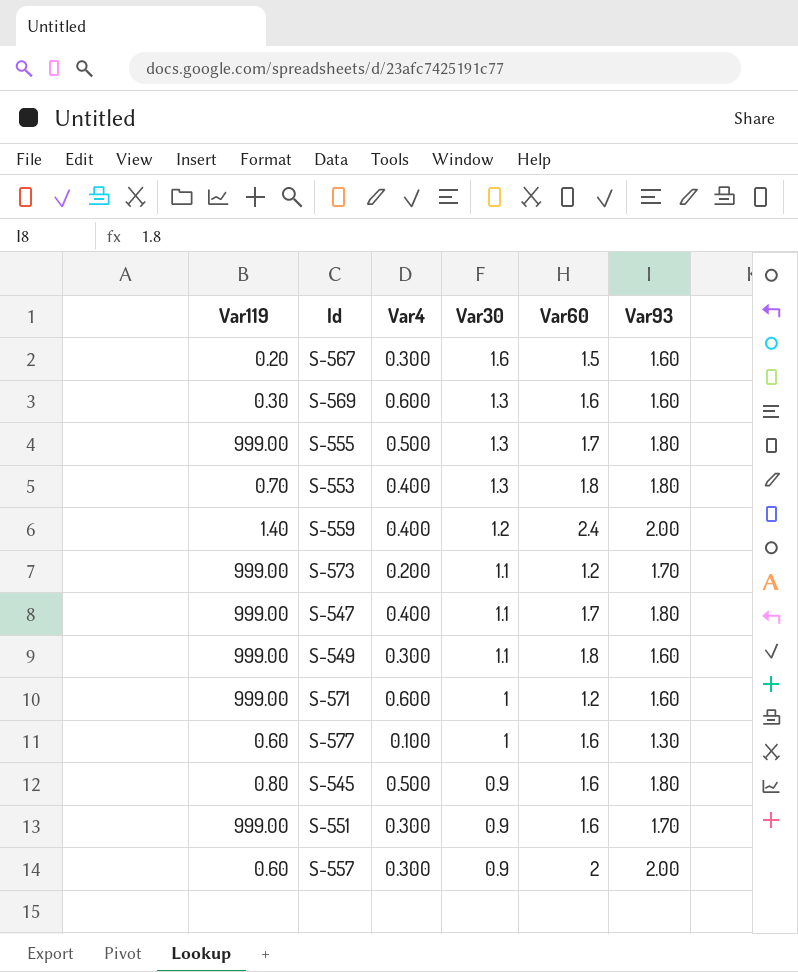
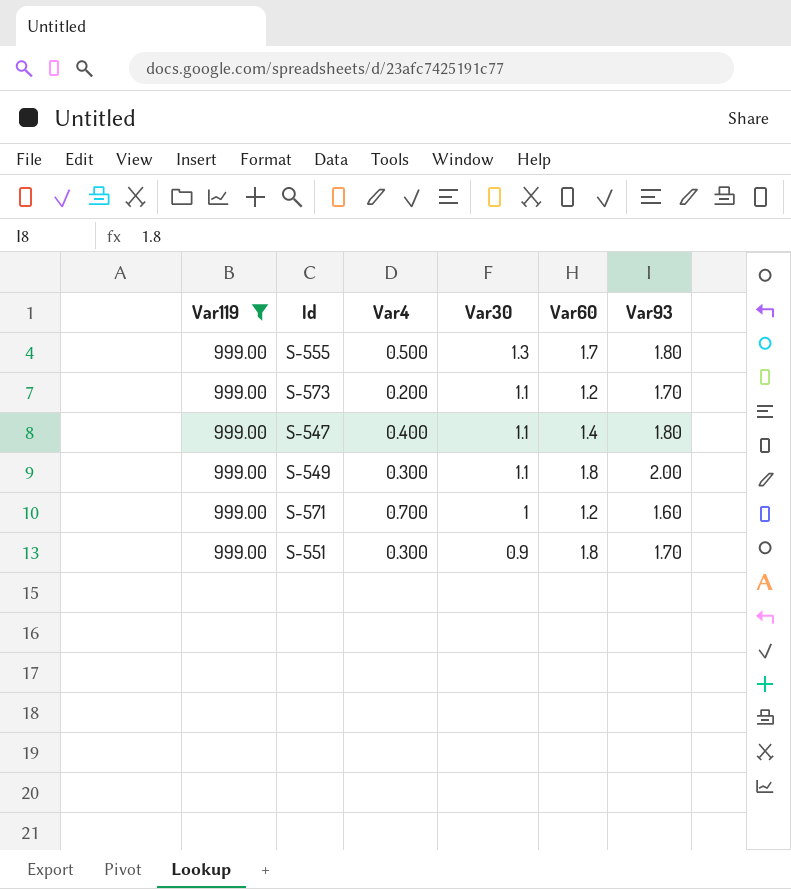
filter: none -> Var119 = 999.00
S-547 | Var60: 1.7 -> 1.4
S-549 | Var93: 1.60 -> 2.00
S-571 | Var4: 0.600 -> 0.700
S-551 | Var60: 1.6 -> 1.8

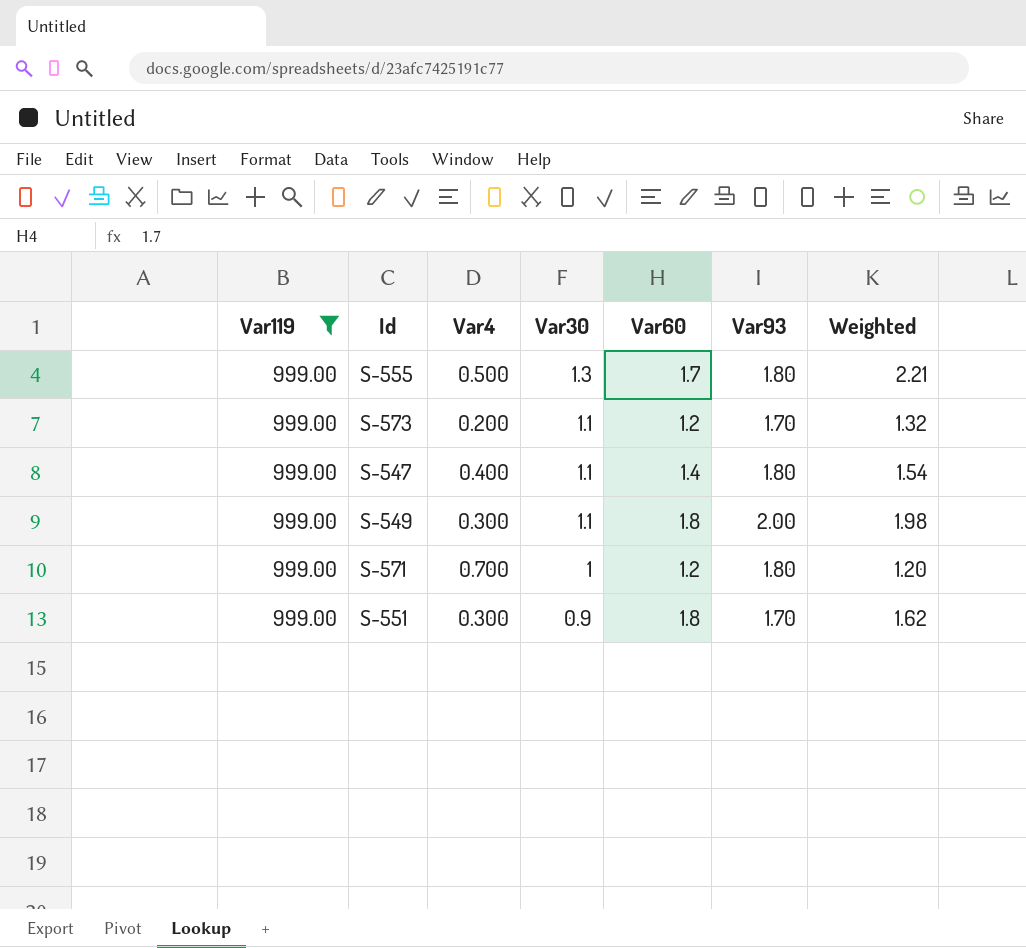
column Weighted | formula: none -> [Var30] * [Var60]
S-571 | Var93: 1.60 -> 1.80

